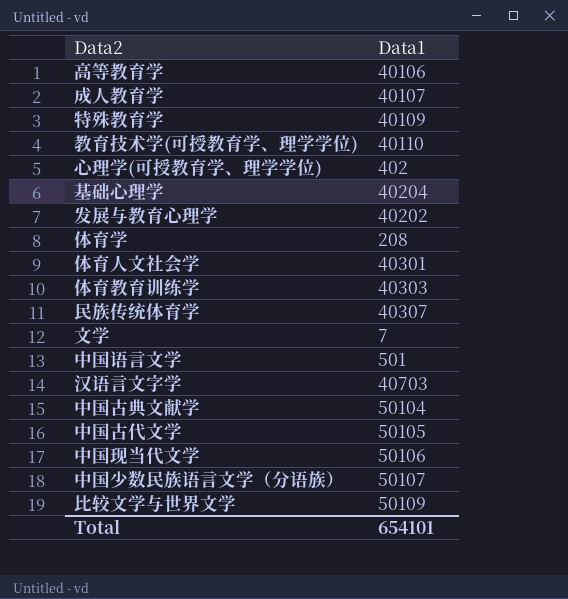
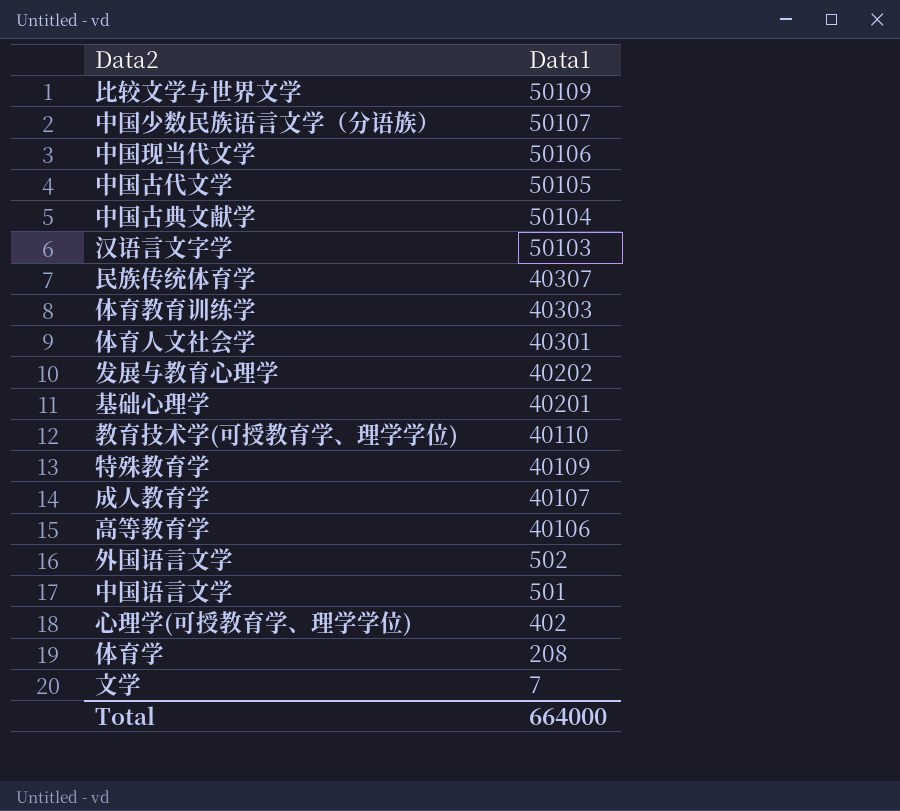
row order: none -> Data1 descending
汉语言文字学 | Data1: 40703 -> 50103
基础心理学 | Data1: 40204 -> 40201
row 外国语言文学: none -> 502
Total | Data1: 654101 -> 664000

